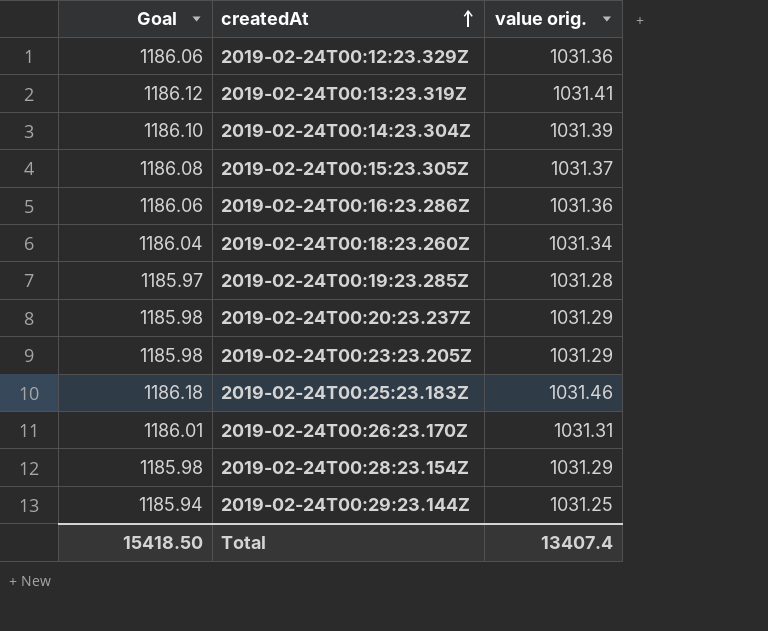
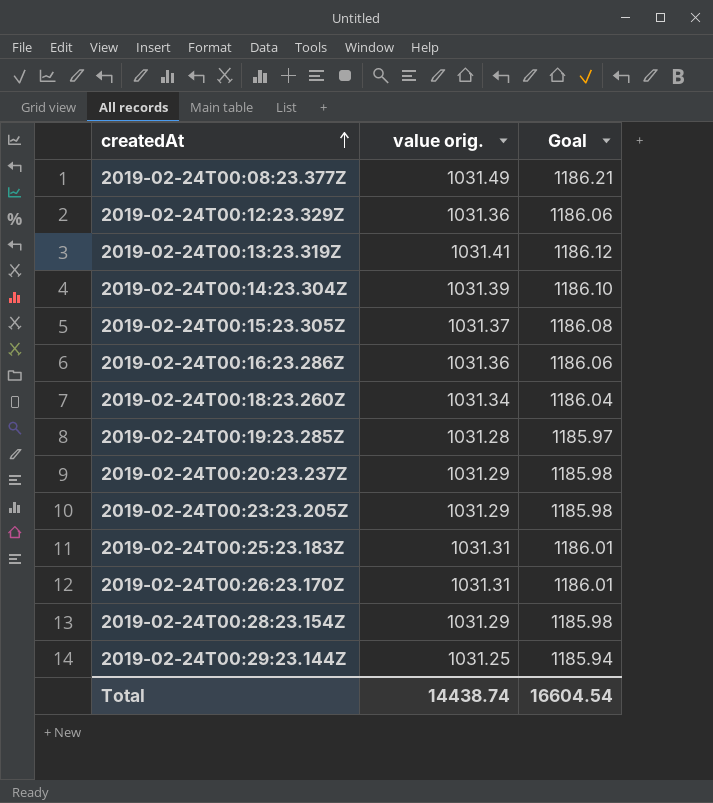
column Goal | position: 1 -> 3
row 2019-02-24T00:08:23.377Z: none -> 1031.49 | 1186.21
2019-02-24T00:25:23.183Z | value orig.: 1031.46 -> 1031.31
2019-02-24T00:25:23.183Z | Goal: 1186.18 -> 1186.01
Total | value orig.: 13407.4 -> 14438.74
Total | Goal: 15418.50 -> 16604.54

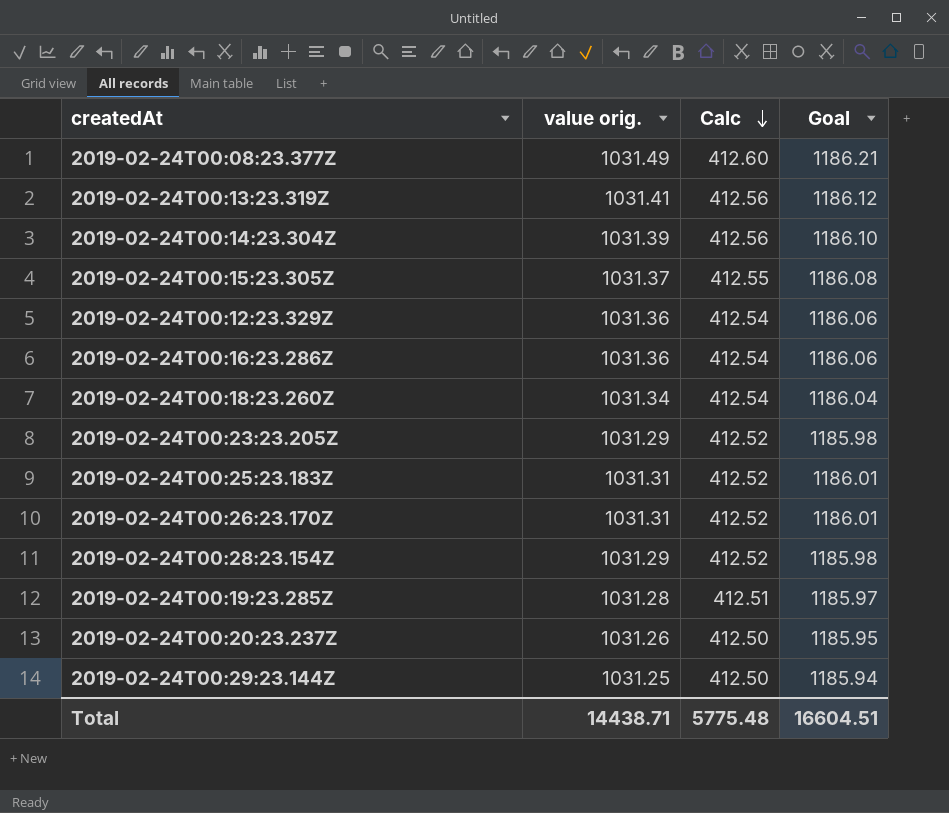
row order: createdAt ascending -> Calc descending
column Calc | formula: none -> [value orig.] * 0.4
2019-02-24T00:20:23.237Z | value orig.: 1031.29 -> 1031.26
2019-02-24T00:20:23.237Z | Goal: 1185.98 -> 1185.95
Total | value orig.: 14438.74 -> 14438.71
Total | Goal: 16604.54 -> 16604.51

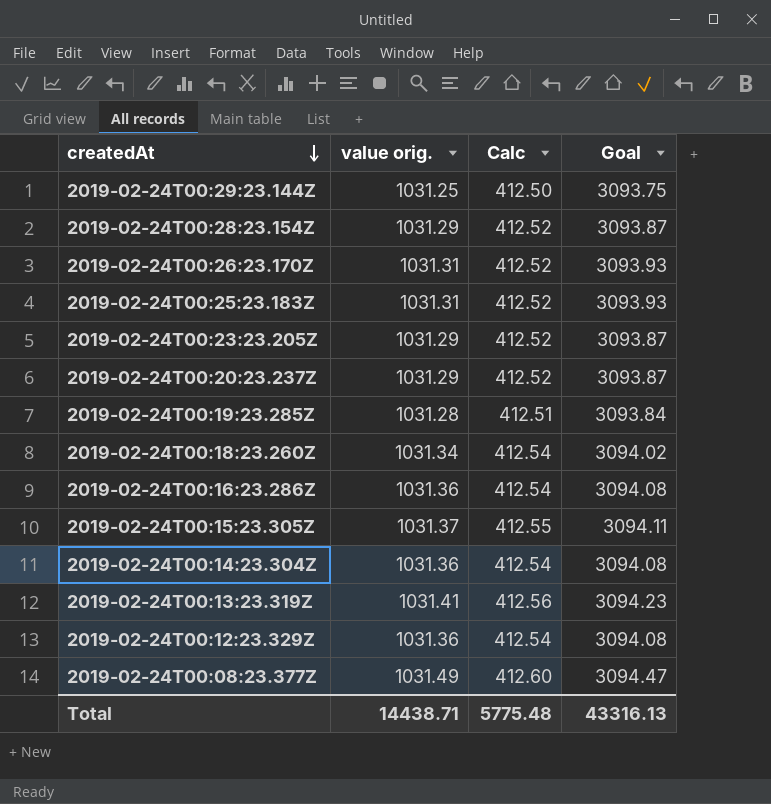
row order: Calc descending -> createdAt descending
column Goal | formula: [value orig.] * 1.15 -> [value orig.] * 3
2019-02-24T00:20:23.237Z | value orig.: 1031.26 -> 1031.29
2019-02-24T00:20:23.237Z | Calc: 412.50 -> 412.52
2019-02-24T00:14:23.304Z | value orig.: 1031.39 -> 1031.36
2019-02-24T00:14:23.304Z | Calc: 412.56 -> 412.54
Total | Goal: 16604.51 -> 43316.13

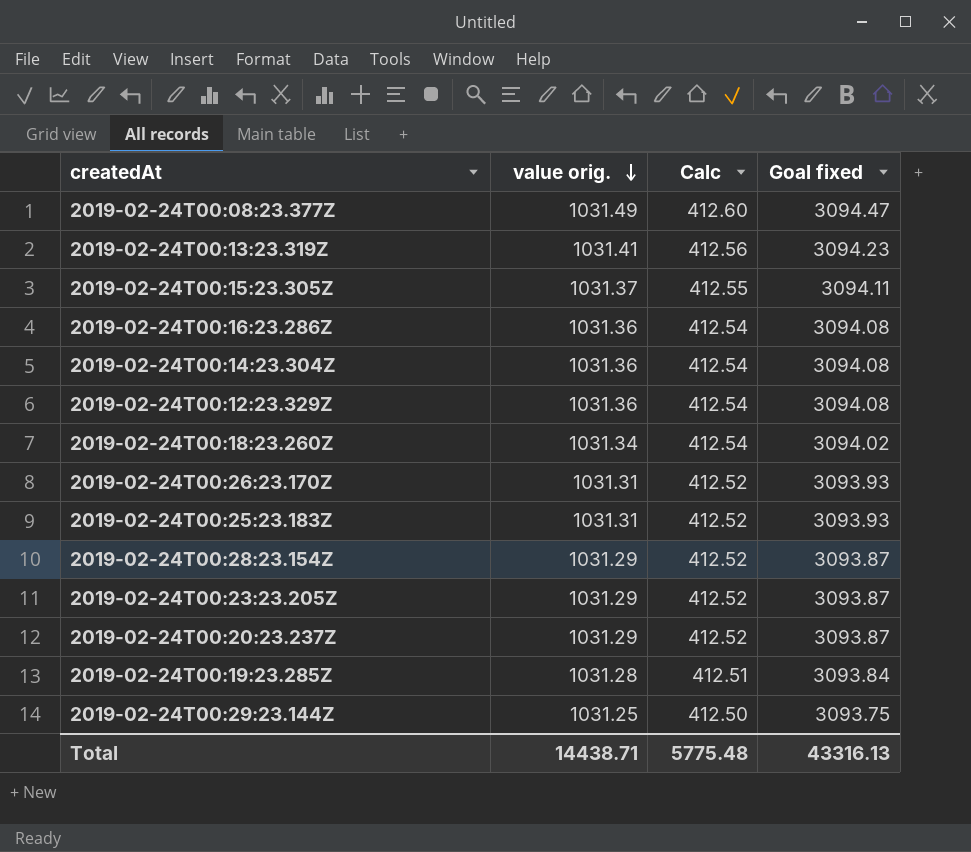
row order: createdAt descending -> value orig. descending
column name: Goal -> Goal fixed

